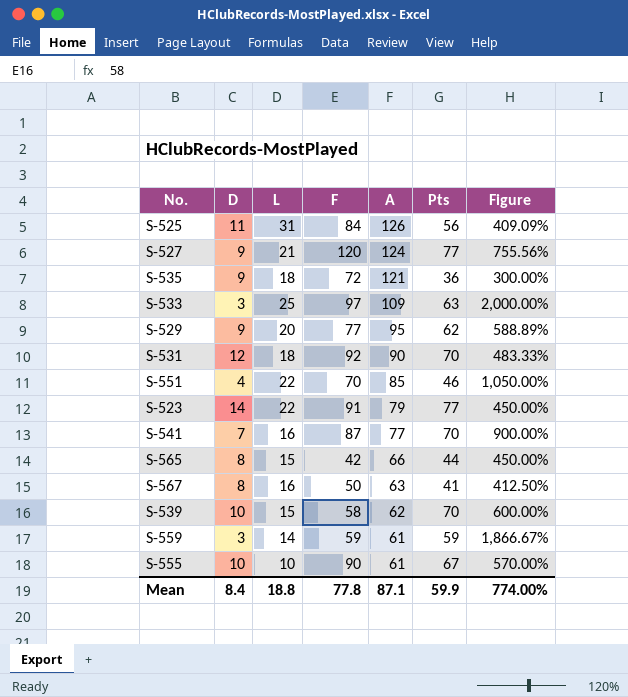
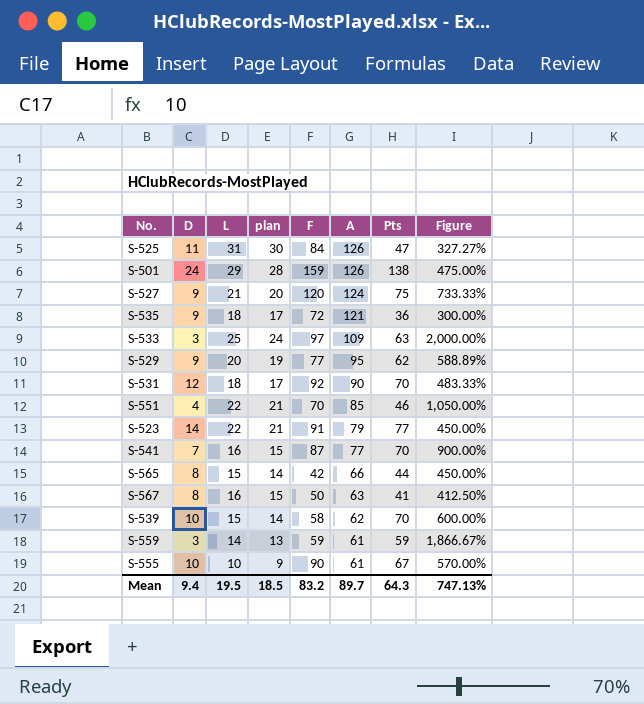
column plan | formula: none -> [L] - 1
S-525 | Pts: 56 -> 47
S-525 | Figure: 409.09% -> 327.27%
row S-501: none -> 24 | 29 | 28 | 159 | 126 | 138 | 475.00%
S-527 | Pts: 77 -> 75
S-527 | Figure: 755.56% -> 733.33%
Mean | D: 8.4 -> 9.4
Mean | L: 18.8 -> 19.5
Mean | F: 77.8 -> 83.2
Mean | A: 87.1 -> 89.7
Mean | Pts: 59.9 -> 64.3
Mean | Figure: 774.00% -> 747.13%

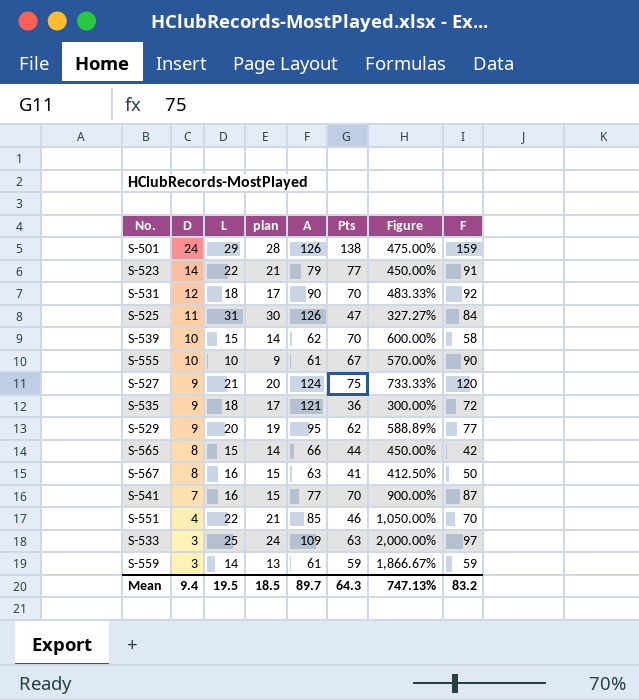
row order: A descending -> D descending
column F | position: 5 -> 8

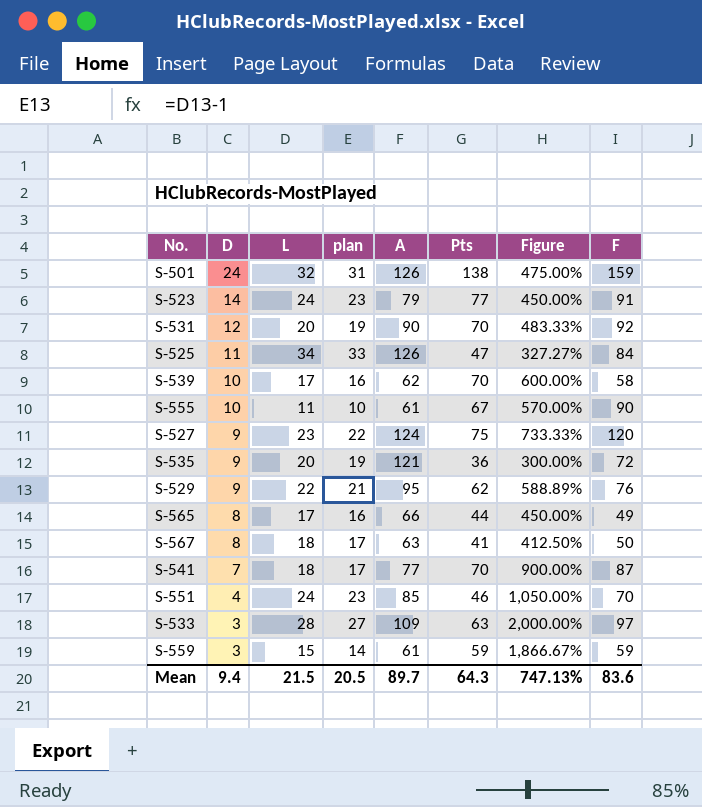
S-501 | L: 29 -> 32
S-501 | plan: 28 -> 31
S-523 | L: 22 -> 24
S-523 | plan: 21 -> 23
S-531 | L: 18 -> 20
S-531 | plan: 17 -> 19
S-525 | L: 31 -> 34
S-525 | plan: 30 -> 33
S-539 | L: 15 -> 17
S-539 | plan: 14 -> 16
S-555 | L: 10 -> 11
S-555 | plan: 9 -> 10
S-527 | L: 21 -> 23
S-527 | plan: 20 -> 22
S-535 | L: 18 -> 20
S-535 | plan: 17 -> 19
S-529 | L: 20 -> 22
S-529 | plan: 19 -> 21
S-529 | F: 77 -> 76
S-565 | L: 15 -> 17
S-565 | plan: 14 -> 16
S-565 | F: 42 -> 49
S-567 | L: 16 -> 18
S-567 | plan: 15 -> 17
S-541 | L: 16 -> 18
S-541 | plan: 15 -> 17
S-551 | L: 22 -> 24
S-551 | plan: 21 -> 23
S-533 | L: 25 -> 28
S-533 | plan: 24 -> 27
S-559 | L: 14 -> 15
S-559 | plan: 13 -> 14
Mean | L: 19.5 -> 21.5
Mean | plan: 18.5 -> 20.5
Mean | F: 83.2 -> 83.6

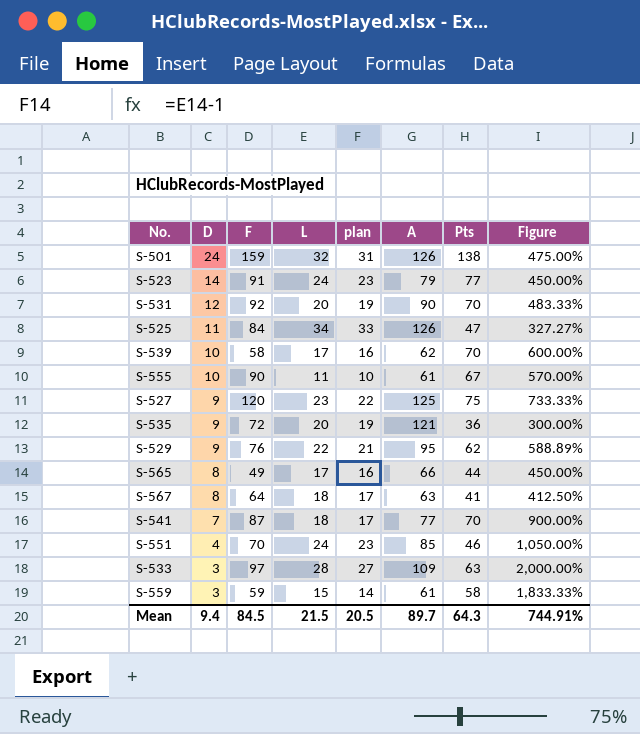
column F | position: 8 -> 3
S-527 | A: 124 -> 125
S-567 | F: 50 -> 64
S-559 | Pts: 59 -> 58
S-559 | Figure: 1,866.67% -> 1,833.33%
Mean | F: 83.6 -> 84.5
Mean | Figure: 747.13% -> 744.91%

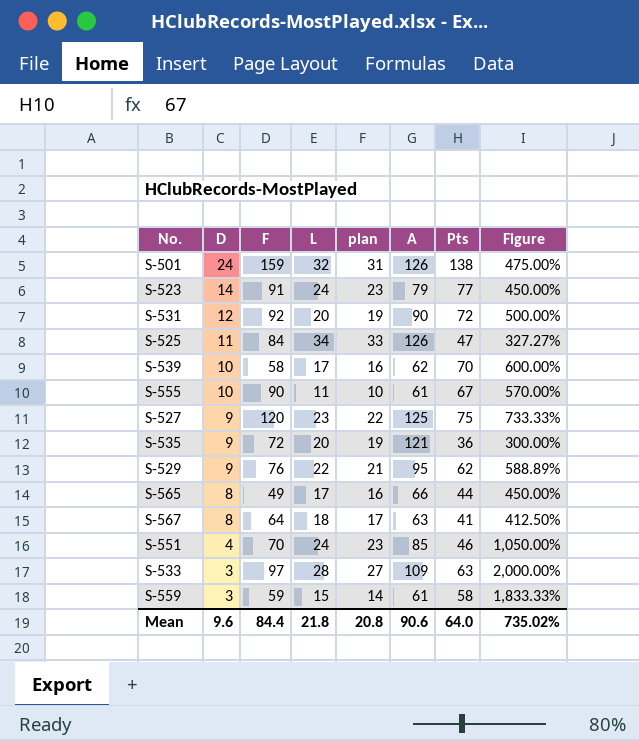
row S-541: 7 | 87 | 18 | 17 | 77 | 70 | 900.00% -> none
S-531 | Pts: 70 -> 72
S-531 | Figure: 483.33% -> 500.00%
Mean | D: 9.4 -> 9.6
Mean | F: 84.5 -> 84.4
Mean | L: 21.5 -> 21.8
Mean | plan: 20.5 -> 20.8
Mean | A: 89.7 -> 90.6
Mean | Pts: 64.3 -> 64.0
Mean | Figure: 744.91% -> 735.02%

